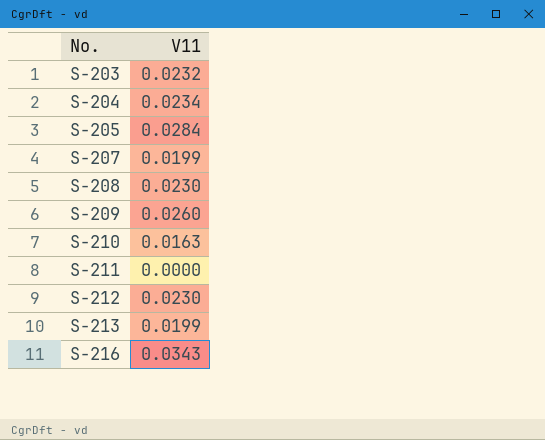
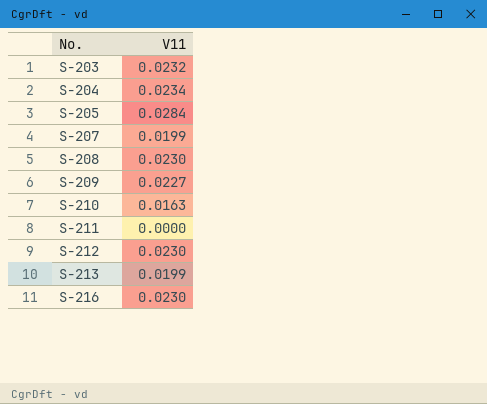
S-209 | V11: 0.0260 -> 0.0227
S-216 | V11: 0.0343 -> 0.0230

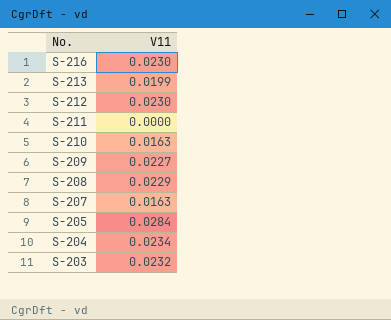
row order: No. ascending -> No. descending
S-208 | V11: 0.0230 -> 0.0229
S-207 | V11: 0.0199 -> 0.0163

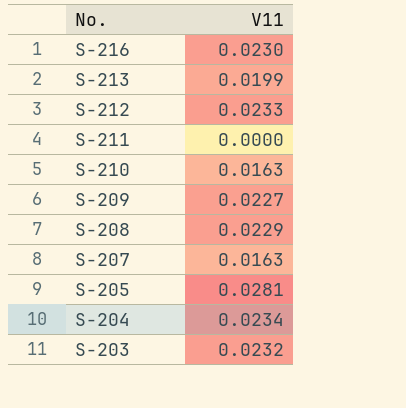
S-212 | V11: 0.0230 -> 0.0233
S-205 | V11: 0.0284 -> 0.0281

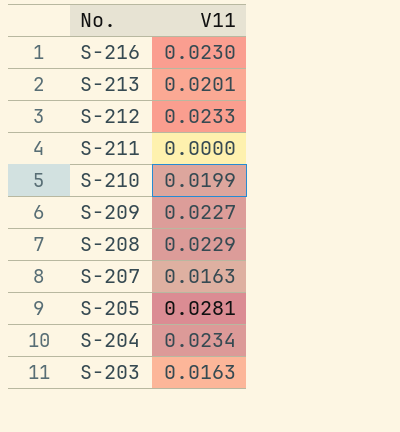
S-213 | V11: 0.0199 -> 0.0201
S-210 | V11: 0.0163 -> 0.0199
S-203 | V11: 0.0232 -> 0.0163

